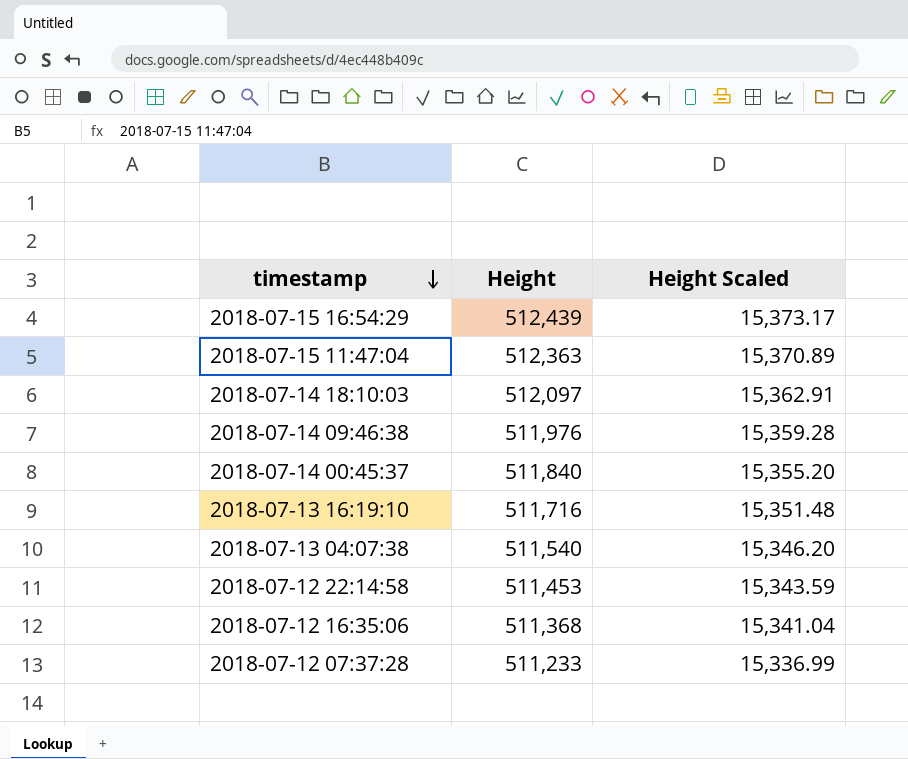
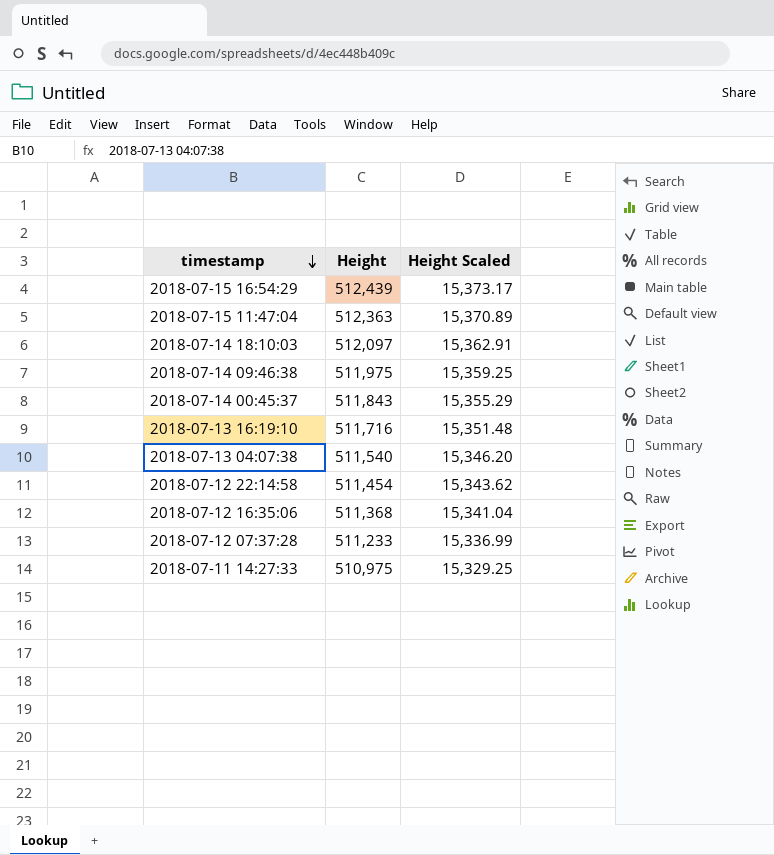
2018-07-14 09:46:38 | Height: 511,976 -> 511,975
2018-07-14 09:46:38 | Height Scaled: 15,359.28 -> 15,359.25
2018-07-14 00:45:37 | Height: 511,840 -> 511,843
2018-07-14 00:45:37 | Height Scaled: 15,355.20 -> 15,355.29
2018-07-12 22:14:58 | Height: 511,453 -> 511,454
2018-07-12 22:14:58 | Height Scaled: 15,343.59 -> 15,343.62
row 2018-07-11 14:27:33: none -> 510,975 | 15,329.25

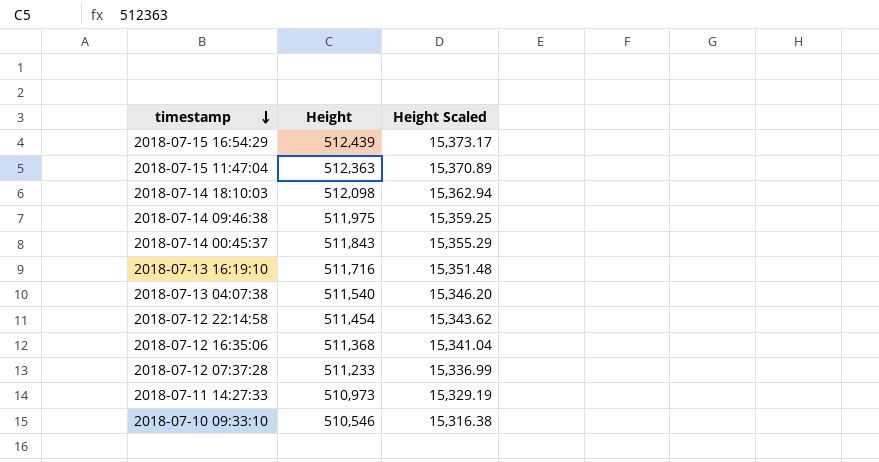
2018-07-14 18:10:03 | Height: 512,097 -> 512,098
2018-07-14 18:10:03 | Height Scaled: 15,362.91 -> 15,362.94
2018-07-11 14:27:33 | Height: 510,975 -> 510,973
2018-07-11 14:27:33 | Height Scaled: 15,329.25 -> 15,329.19
row 2018-07-10 09:33:10: none -> 510,546 | 15,316.38

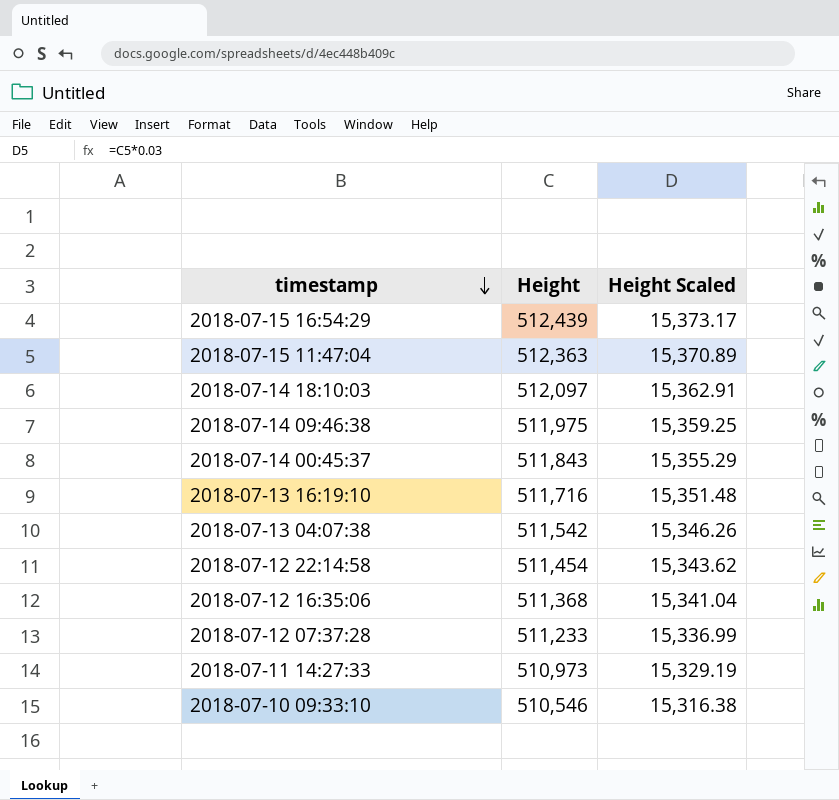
2018-07-14 18:10:03 | Height: 512,098 -> 512,097
2018-07-14 18:10:03 | Height Scaled: 15,362.94 -> 15,362.91
2018-07-13 04:07:38 | Height: 511,540 -> 511,542
2018-07-13 04:07:38 | Height Scaled: 15,346.20 -> 15,346.26

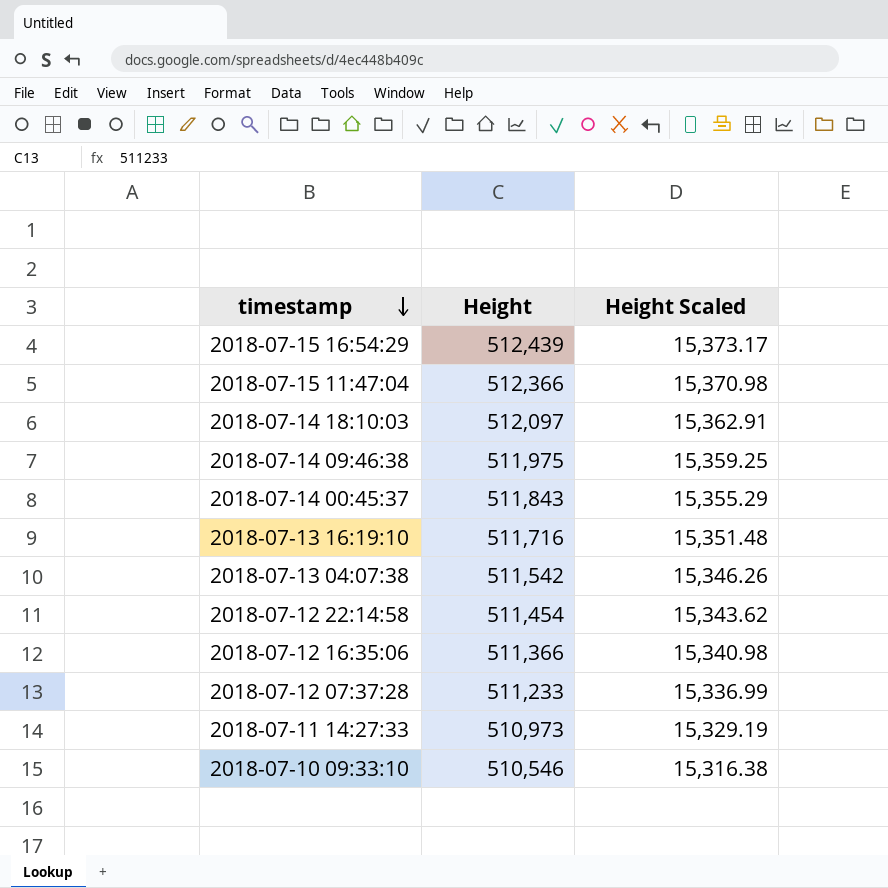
2018-07-15 11:47:04 | Height: 512,363 -> 512,366
2018-07-15 11:47:04 | Height Scaled: 15,370.89 -> 15,370.98
2018-07-12 16:35:06 | Height: 511,368 -> 511,366
2018-07-12 16:35:06 | Height Scaled: 15,341.04 -> 15,340.98

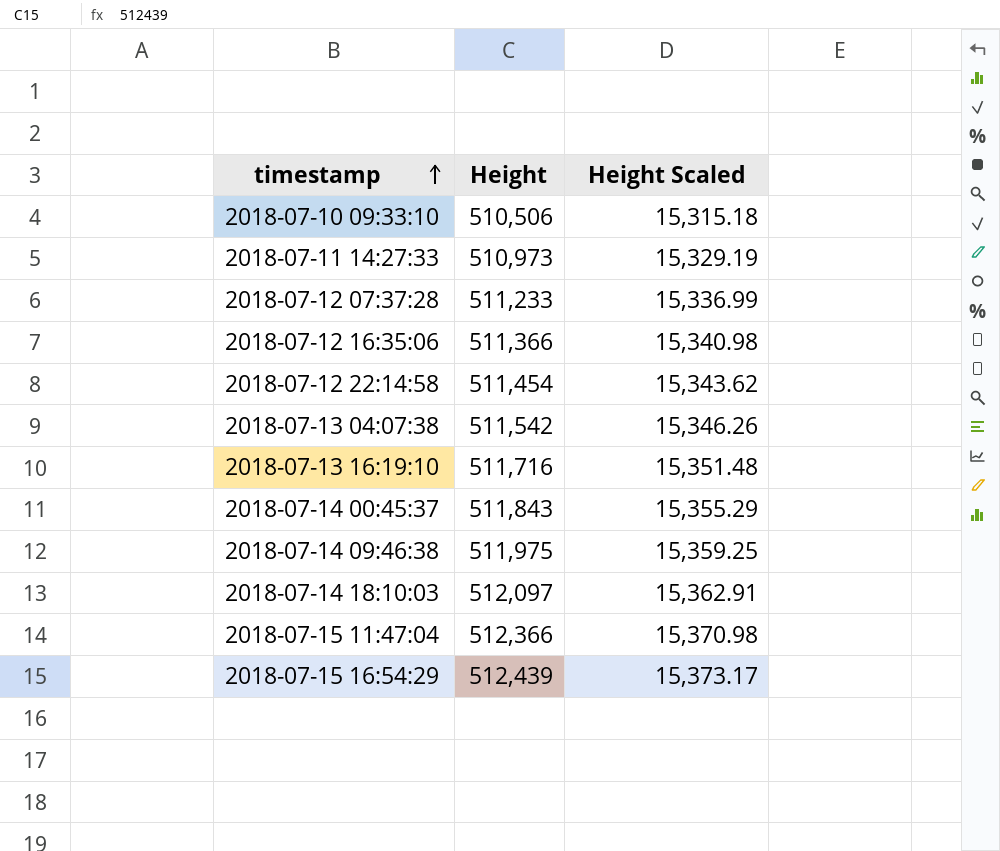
row order: timestamp descending -> timestamp ascending
2018-07-10 09:33:10 | Height: 510,546 -> 510,506
2018-07-10 09:33:10 | Height Scaled: 15,316.38 -> 15,315.18

